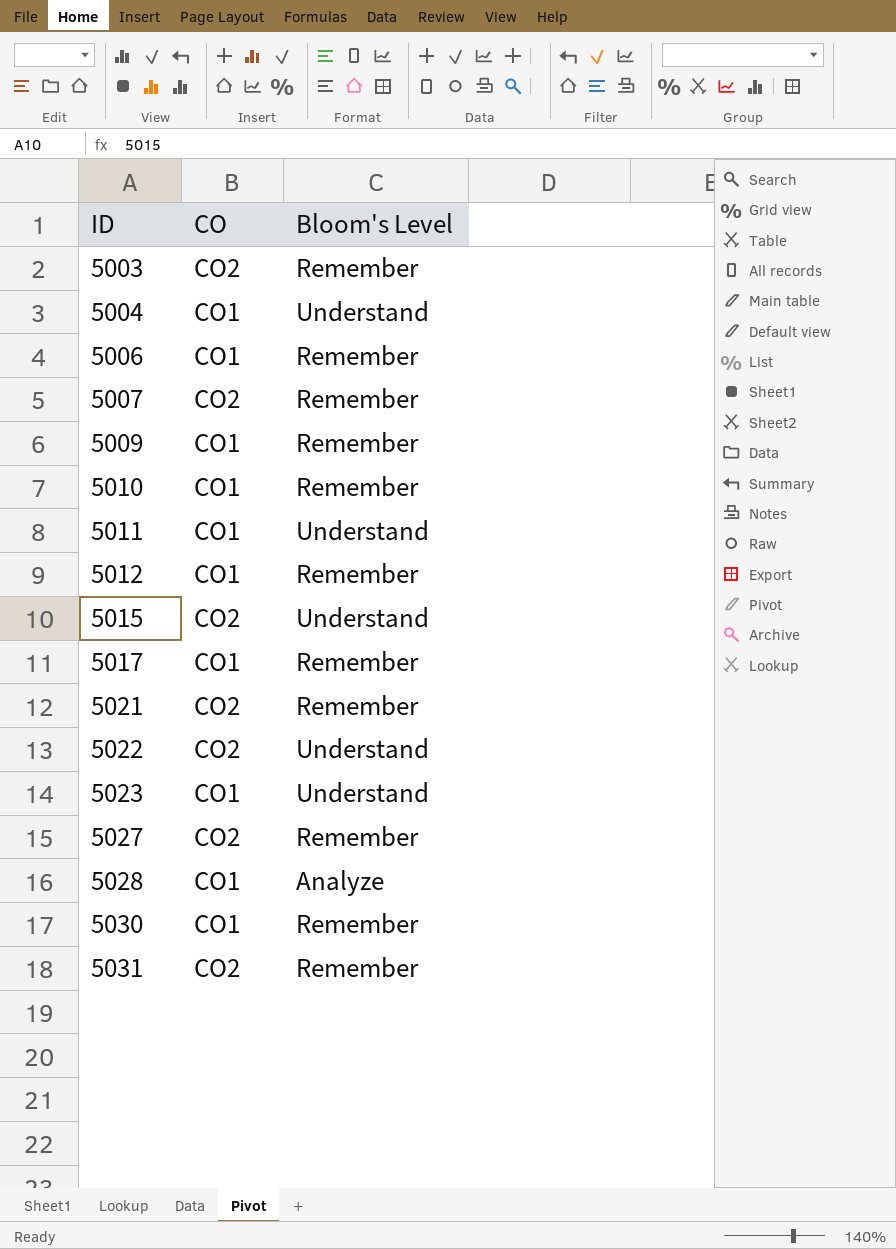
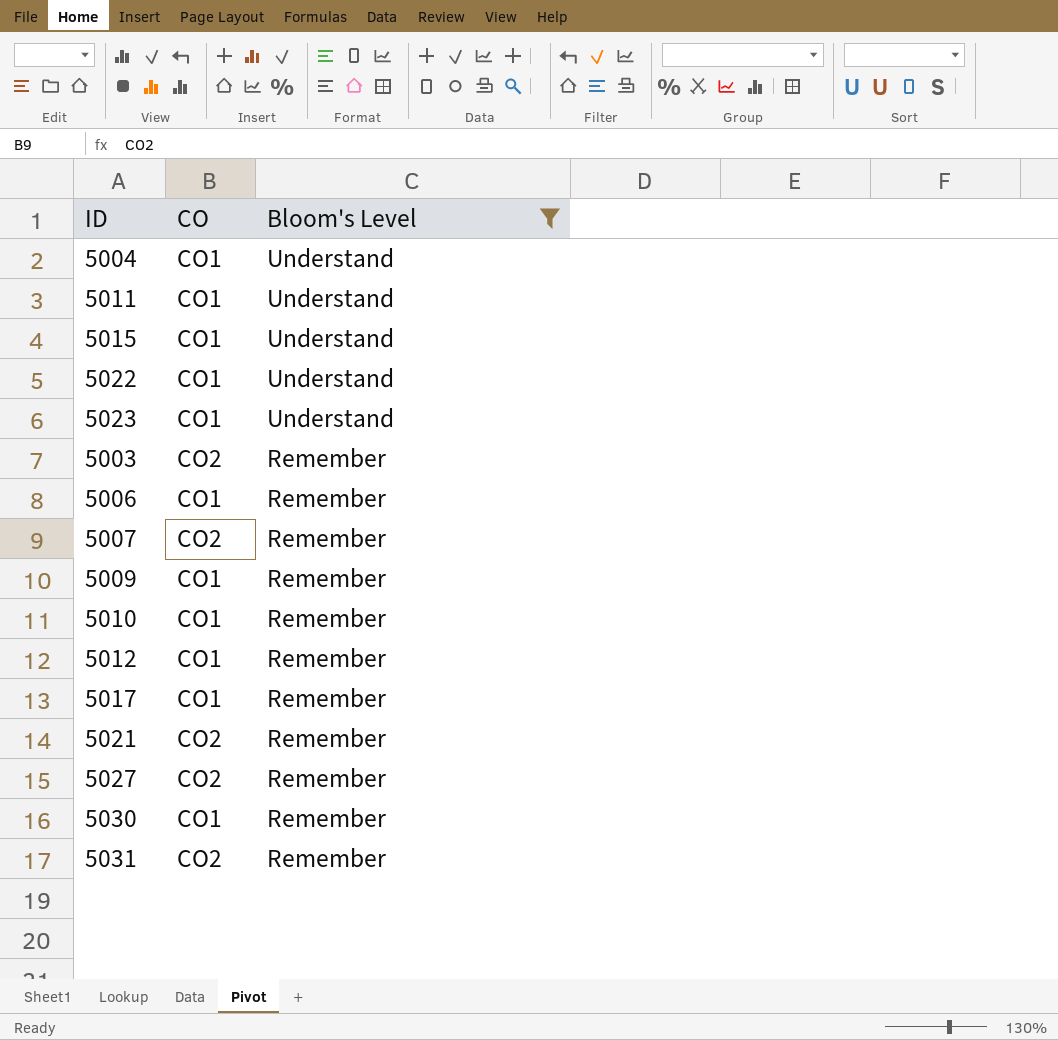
filter: none -> Bloom's Level != Analyze
row order: ID ascending -> Bloom's Level descending
5015 | CO: CO2 -> CO1
5022 | CO: CO2 -> CO1

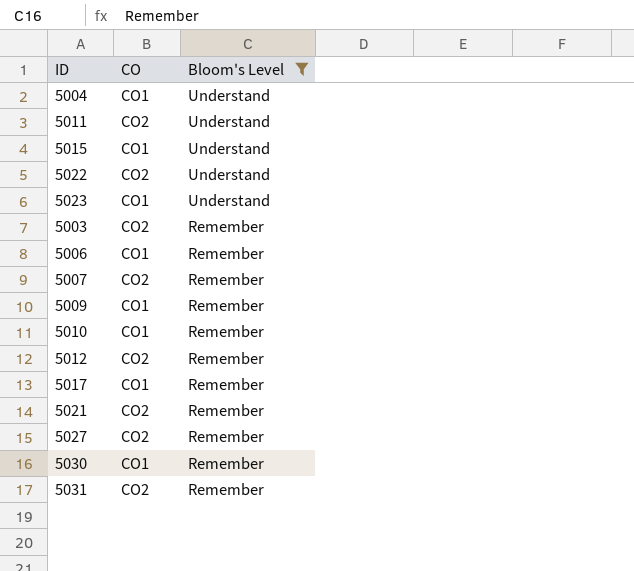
5011 | CO: CO1 -> CO2
5022 | CO: CO1 -> CO2
5012 | CO: CO1 -> CO2

